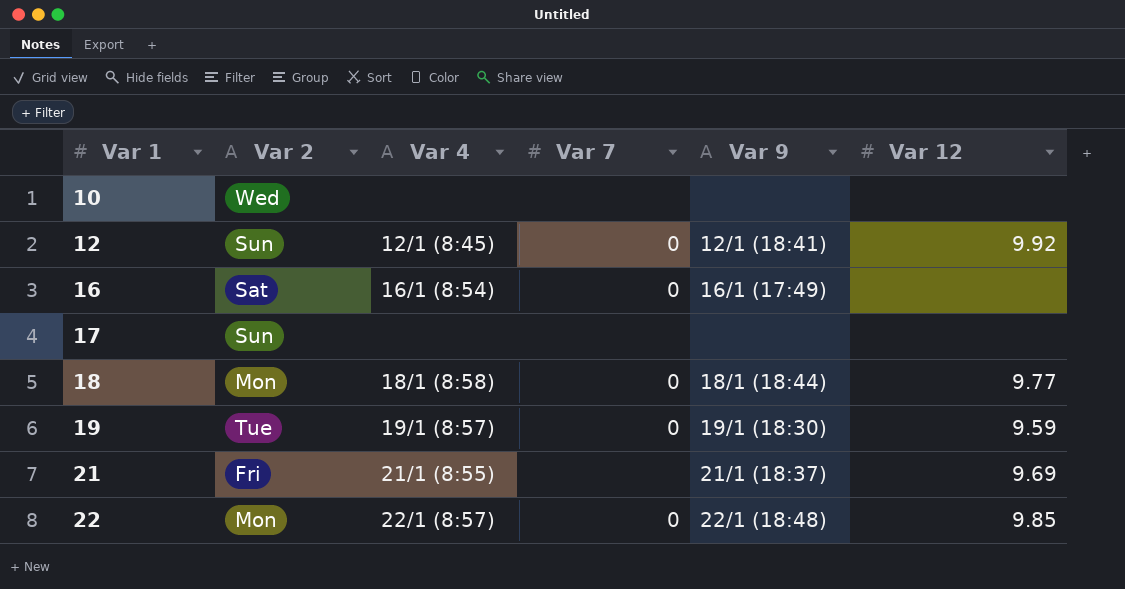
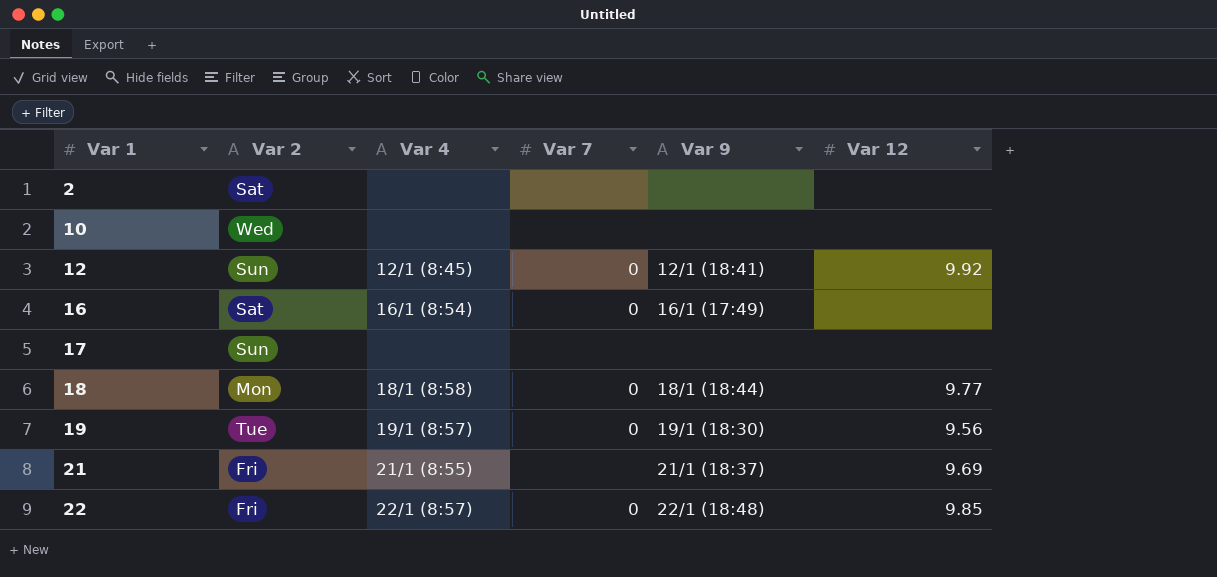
row 2: none -> Sat | none | none | none | none
19 | Var 12: 9.59 -> 9.56
22 | Var 2: Mon -> Fri

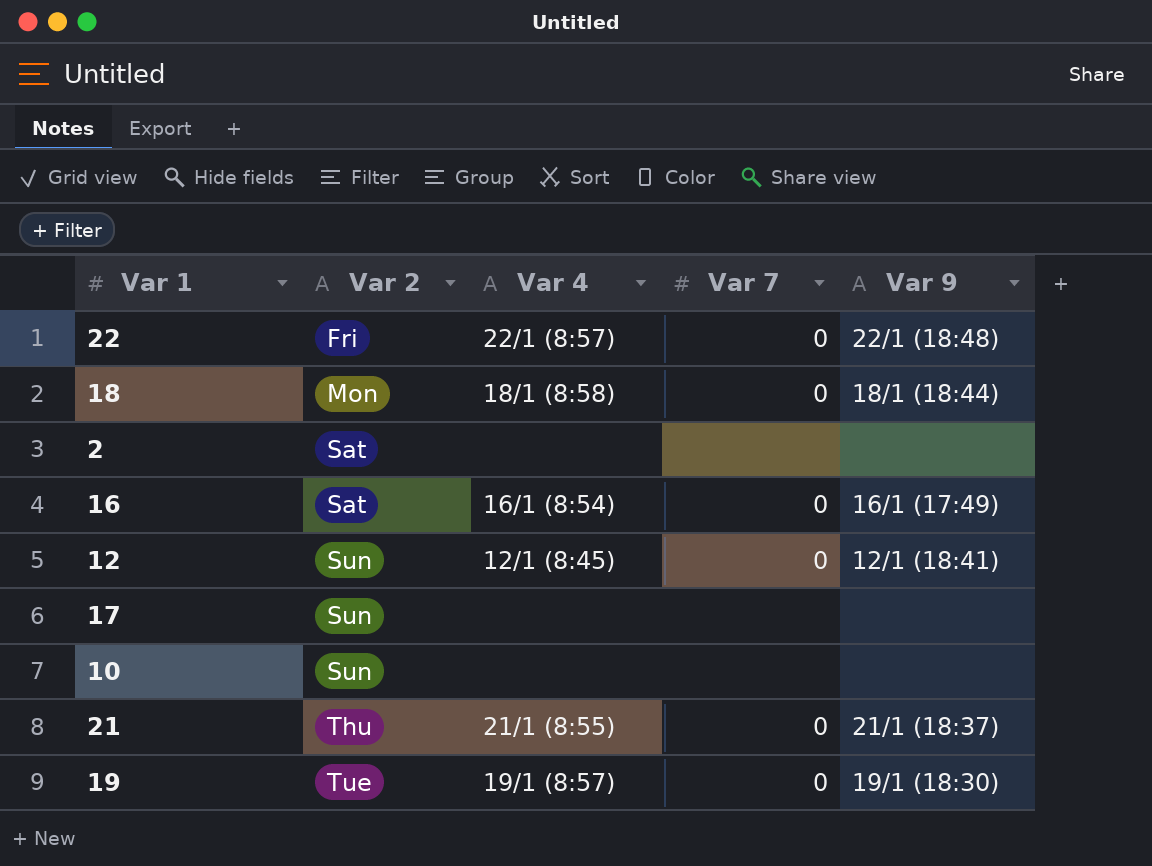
row order: Var 1 ascending -> Var 2 ascending
column Var 12 | position: 6 -> none
10 | Var 2: Wed -> Sun
21 | Var 2: Fri -> Thu
21 | Var 7: none -> 0

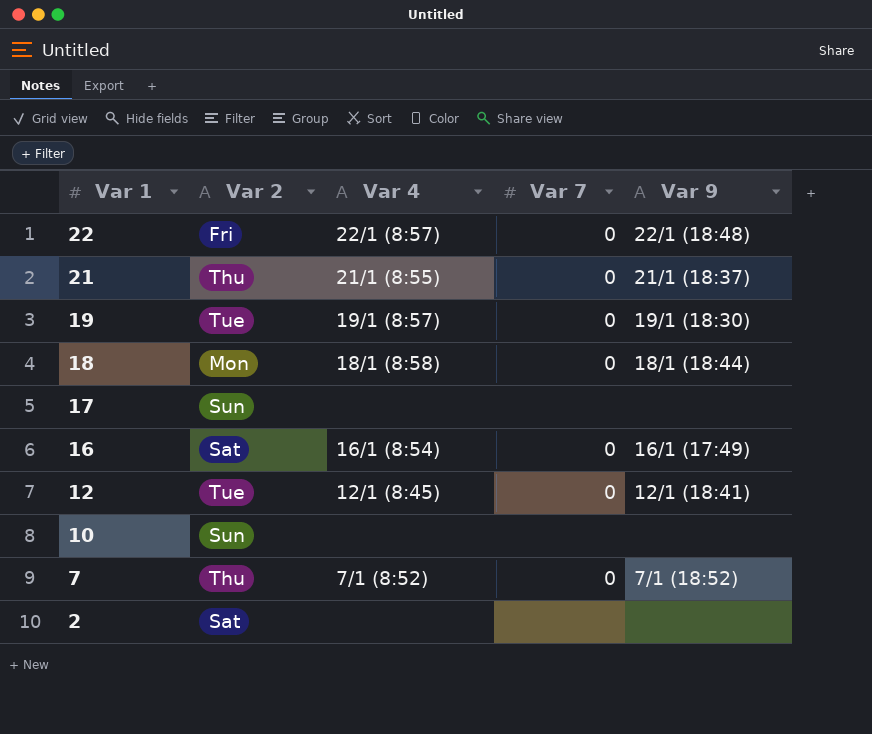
row order: Var 2 ascending -> Var 1 descending
12 | Var 2: Sun -> Tue
row 7: none -> Thu | 7/1 (8:52) | 0 | 7/1 (18:52)

